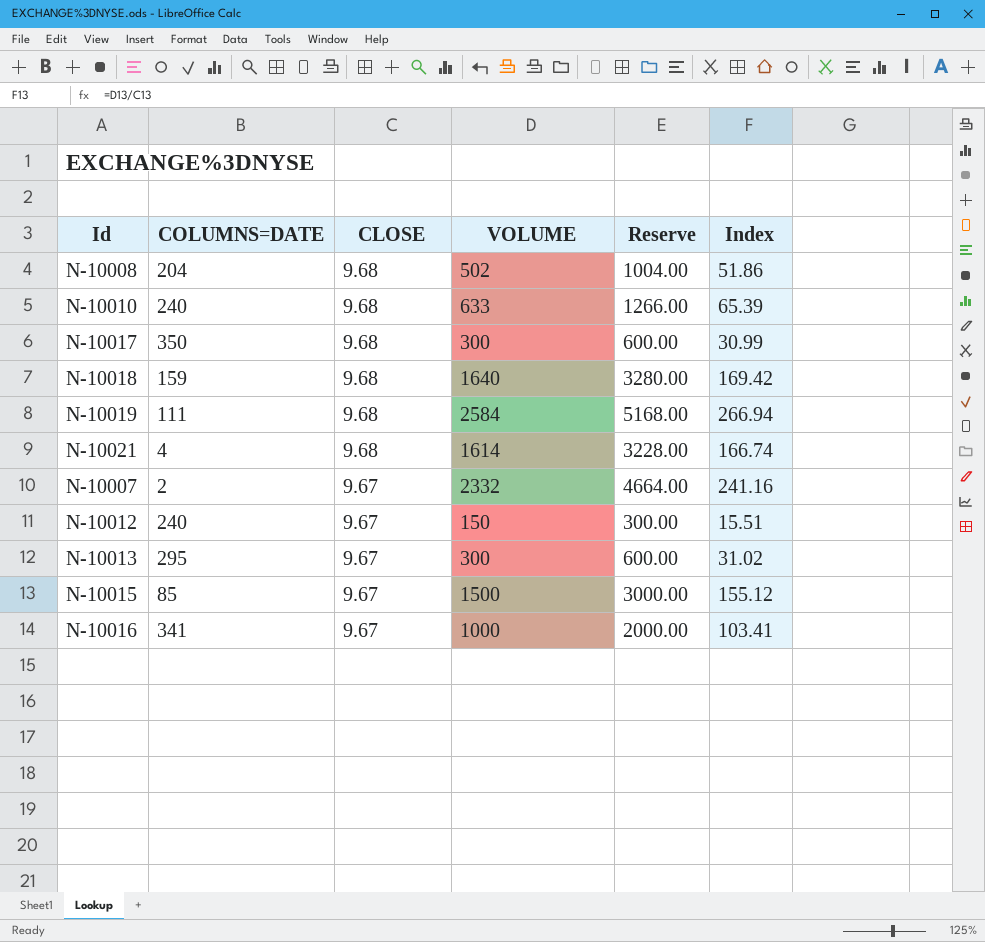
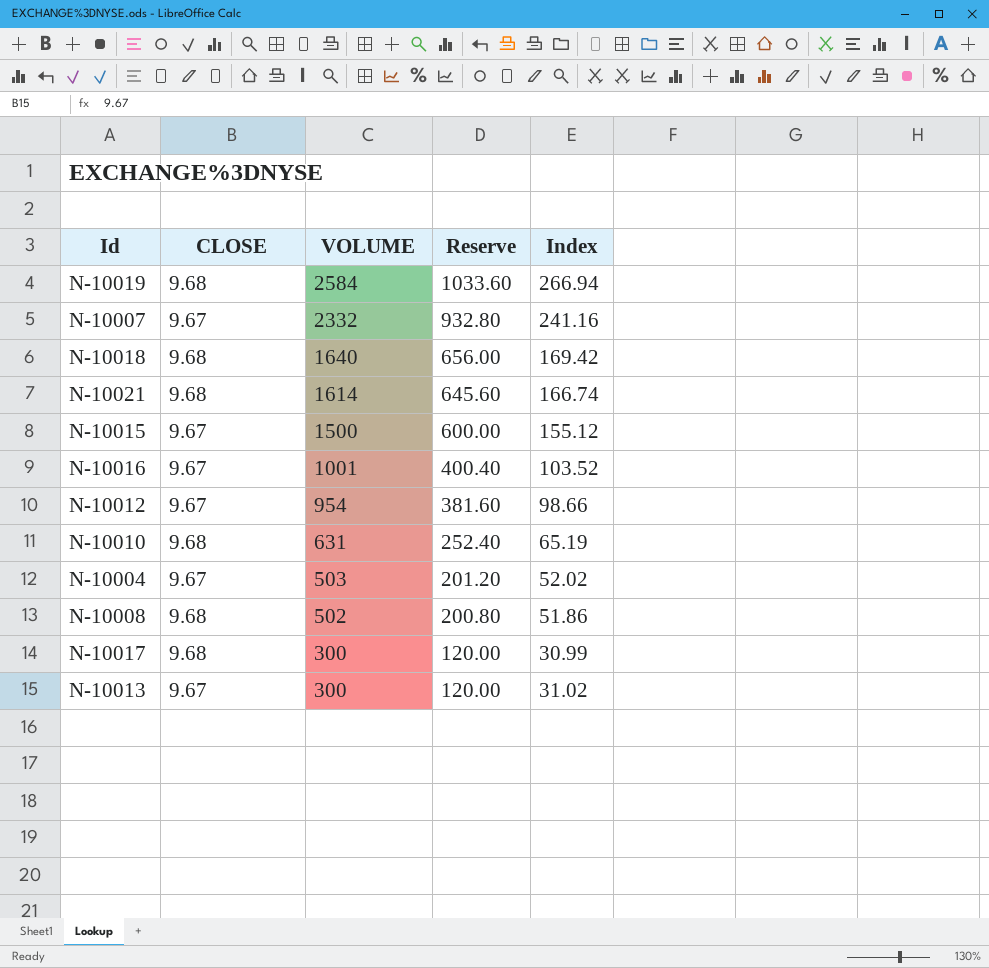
row order: CLOSE descending -> VOLUME descending
column COLUMNS=DATE | position: 2 -> none
column Reserve | formula: [VOLUME] * 2 -> [VOLUME] * 0.4
N-10016 | VOLUME: 1000 -> 1001
N-10016 | Index: 103.41 -> 103.52
N-10012 | VOLUME: 150 -> 954
N-10012 | Index: 15.51 -> 98.66
N-10010 | VOLUME: 633 -> 631
N-10010 | Index: 65.39 -> 65.19
row N-10004: none -> 9.67 | 503 | 201.20 | 52.02

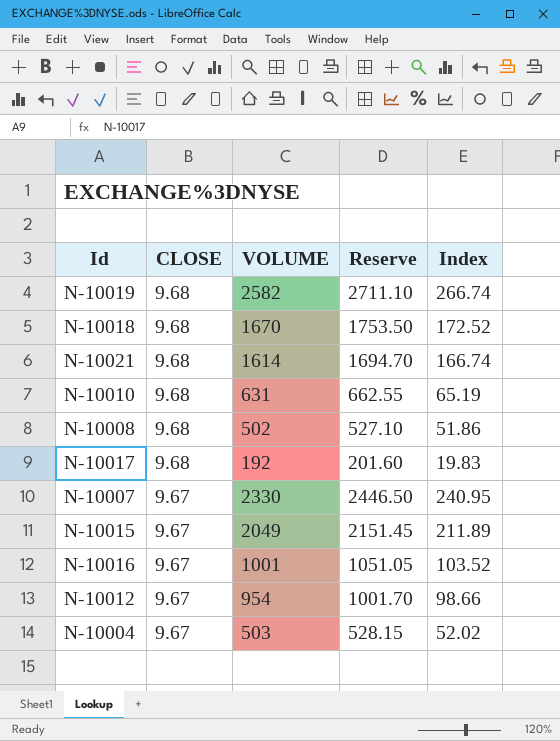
row order: VOLUME descending -> CLOSE descending
column Reserve | formula: [VOLUME] * 0.4 -> [VOLUME] * 1.05
row N-10013: 9.67 | 300 | 120.00 | 31.02 -> none
N-10019 | VOLUME: 2584 -> 2582
N-10019 | Index: 266.94 -> 266.74
N-10018 | VOLUME: 1640 -> 1670
N-10018 | Index: 169.42 -> 172.52
N-10017 | VOLUME: 300 -> 192
N-10017 | Index: 30.99 -> 19.83
N-10007 | VOLUME: 2332 -> 2330
N-10007 | Index: 241.16 -> 240.95
N-10015 | VOLUME: 1500 -> 2049
N-10015 | Index: 155.12 -> 211.89

